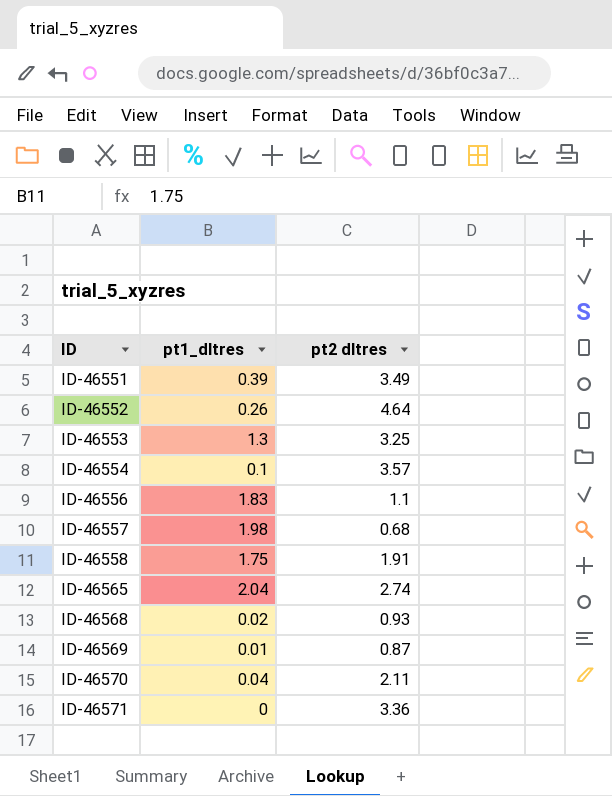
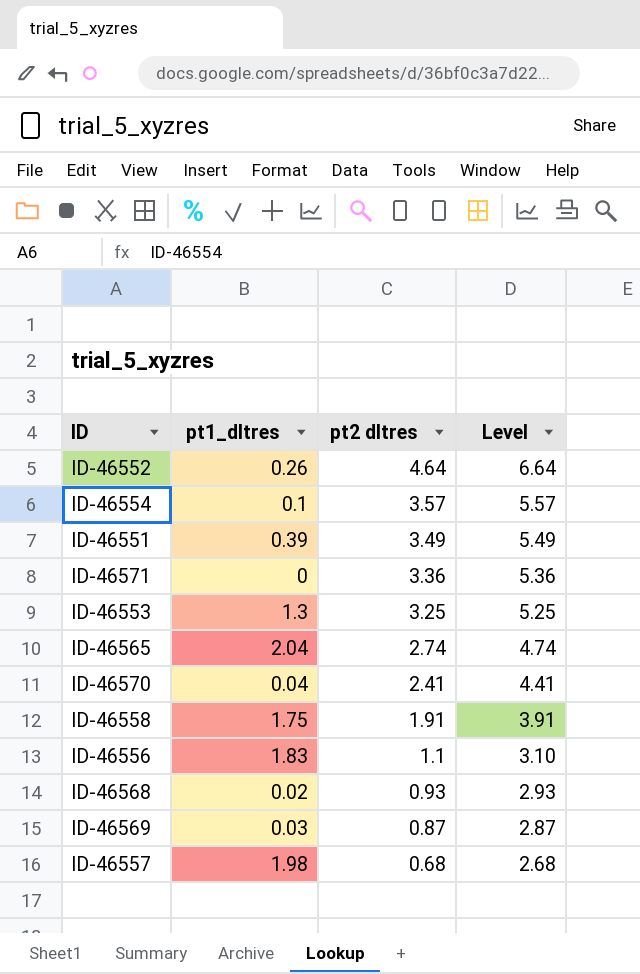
row order: ID ascending -> pt2 dltres descending
column Level | formula: none -> [pt2 dltres] + 2
ID-46570 | pt2 dltres: 2.11 -> 2.41
ID-46569 | pt1_dltres: 0.01 -> 0.03

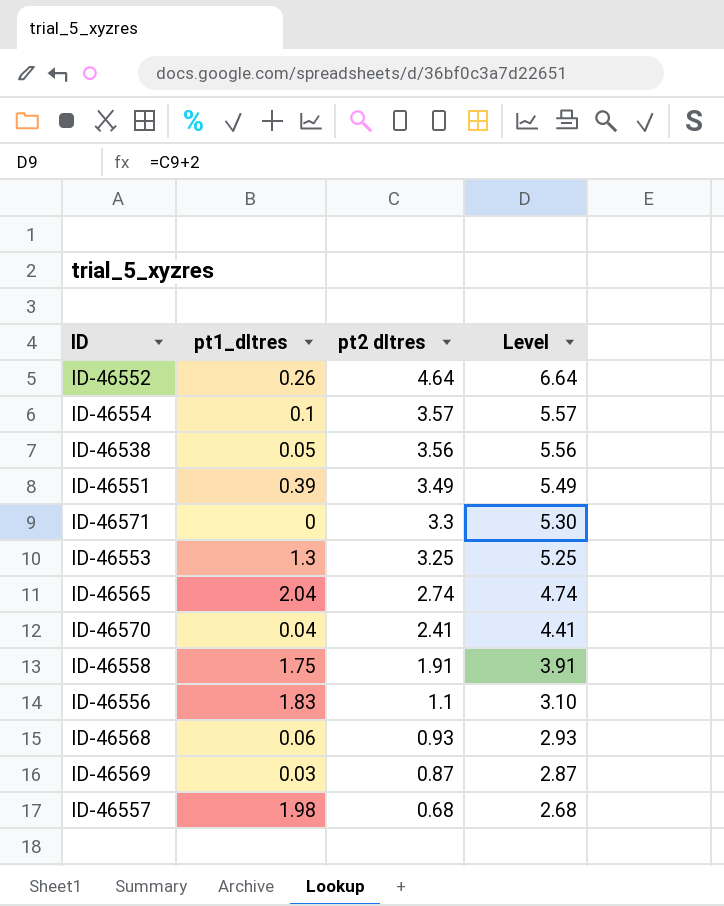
row ID-46538: none -> 0.05 | 3.56 | 5.56
ID-46571 | pt2 dltres: 3.36 -> 3.3
ID-46571 | Level: 5.36 -> 5.30
ID-46568 | pt1_dltres: 0.02 -> 0.06

